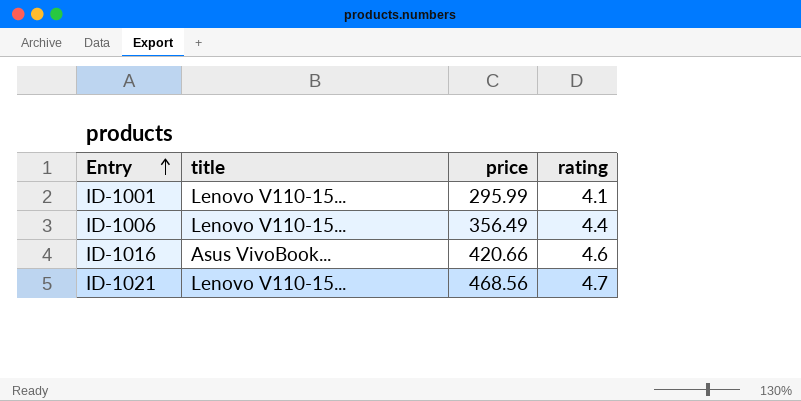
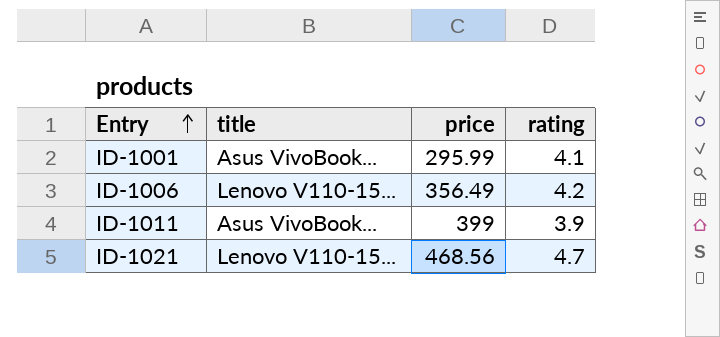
row ID-1016: Asus VivoBook... | 420.66 | 4.6 -> none
ID-1001 | title: Lenovo V110-15... -> Asus VivoBook...
ID-1006 | rating: 4.4 -> 4.2
row ID-1011: none -> Asus VivoBook... | 399 | 3.9

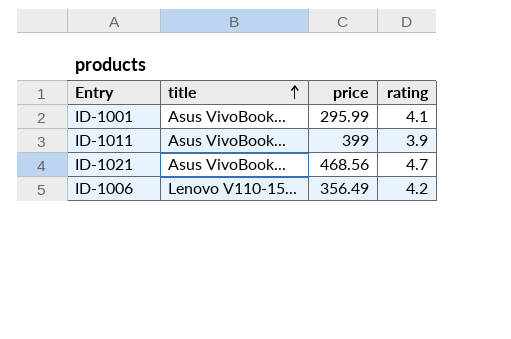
row order: Entry ascending -> title ascending
ID-1021 | title: Lenovo V110-15... -> Asus VivoBook...

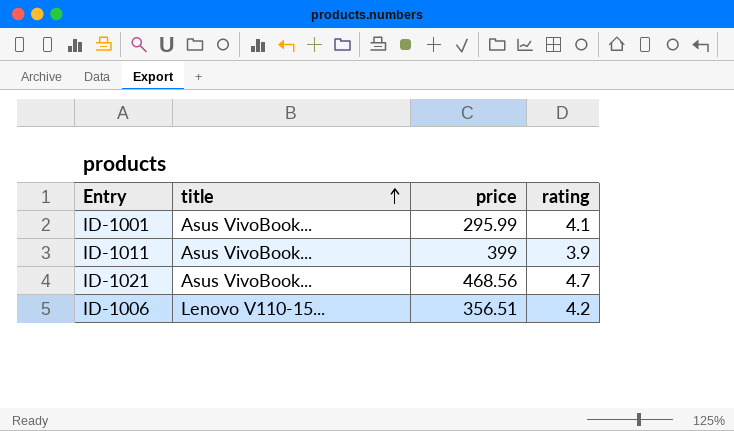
ID-1006 | price: 356.49 -> 356.51

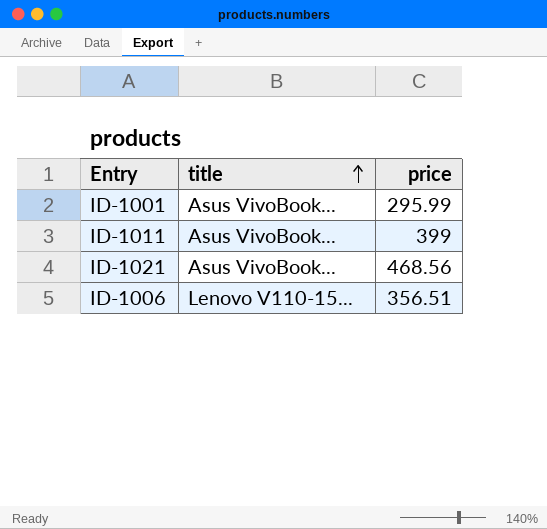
column rating | position: 4 -> none

